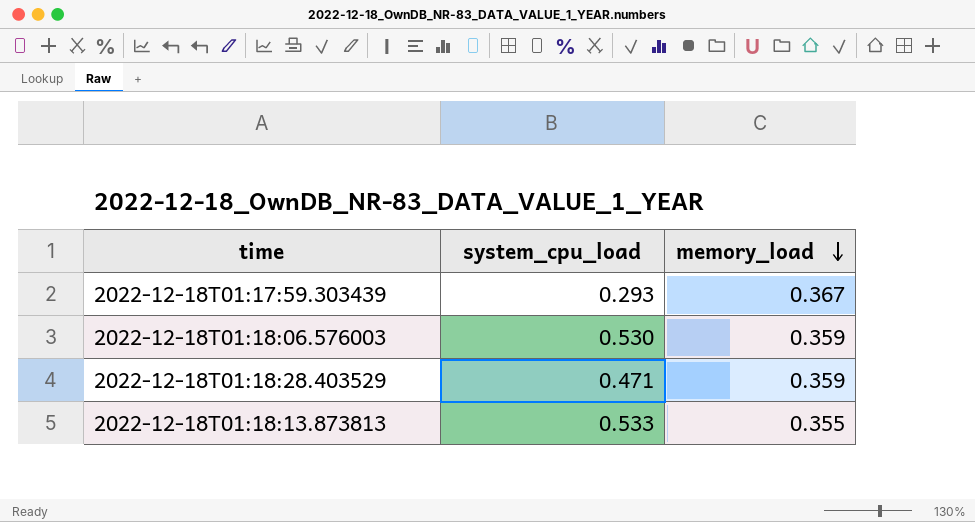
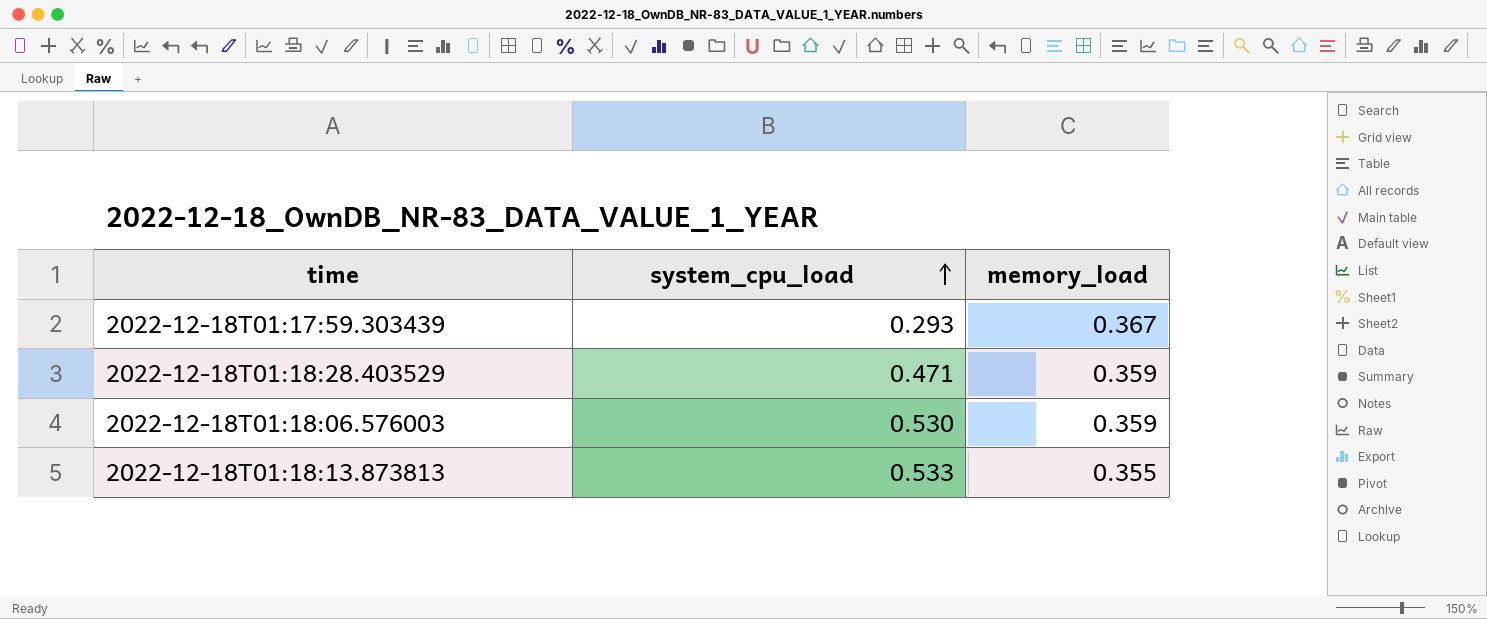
row order: memory_load descending -> system_cpu_load ascending

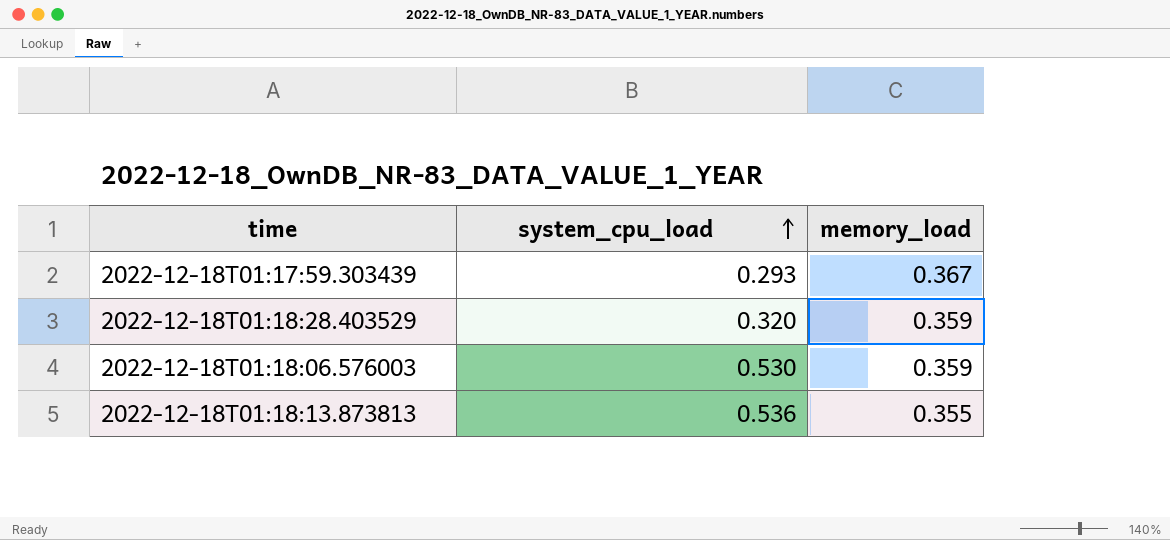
2022-12-18T01:18:28.403529 | system_cpu_load: 0.471 -> 0.320
2022-12-18T01:18:13.873813 | system_cpu_load: 0.533 -> 0.536

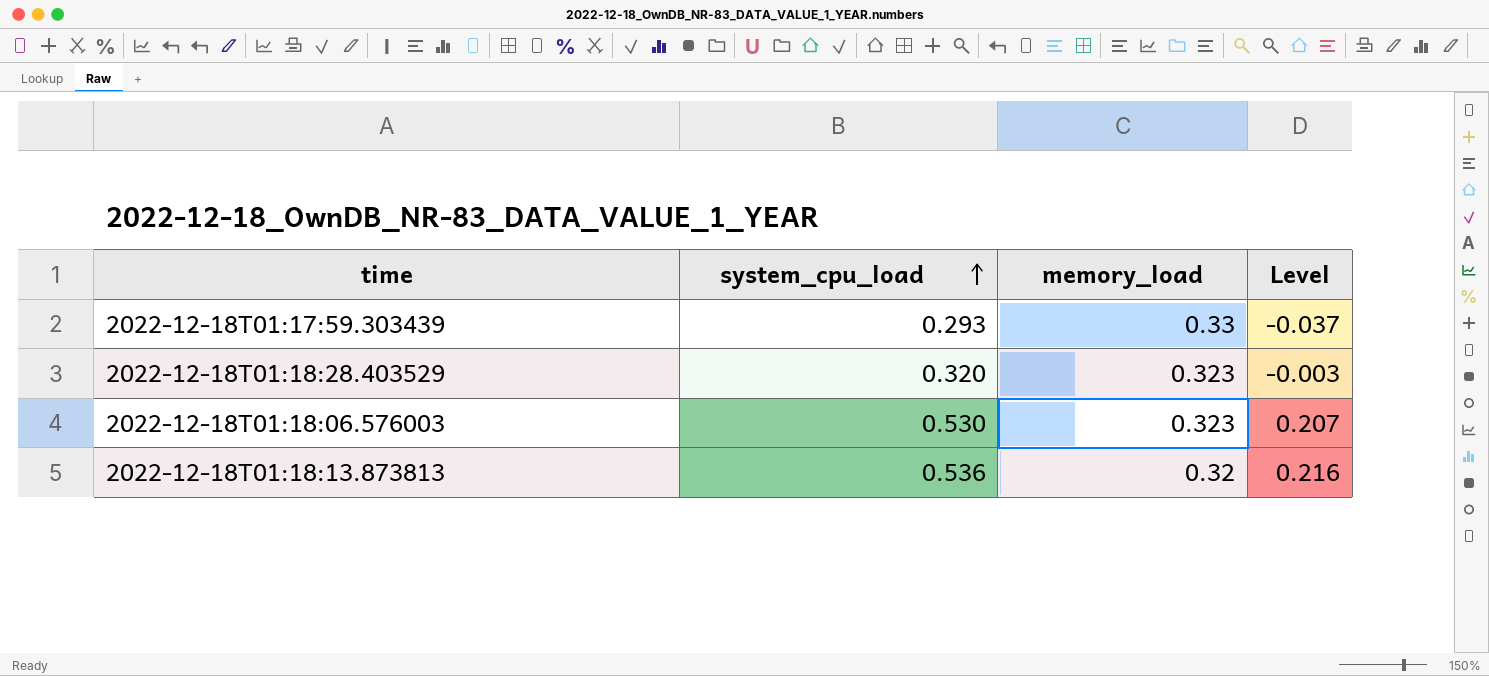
column Level | formula: none -> [system_cpu_load] - [memory_load]
2022-12-18T01:17:59.303439 | memory_load: 0.367 -> 0.33
2022-12-18T01:18:28.403529 | memory_load: 0.359 -> 0.323
2022-12-18T01:18:06.576003 | memory_load: 0.359 -> 0.323
2022-12-18T01:18:13.873813 | memory_load: 0.355 -> 0.32

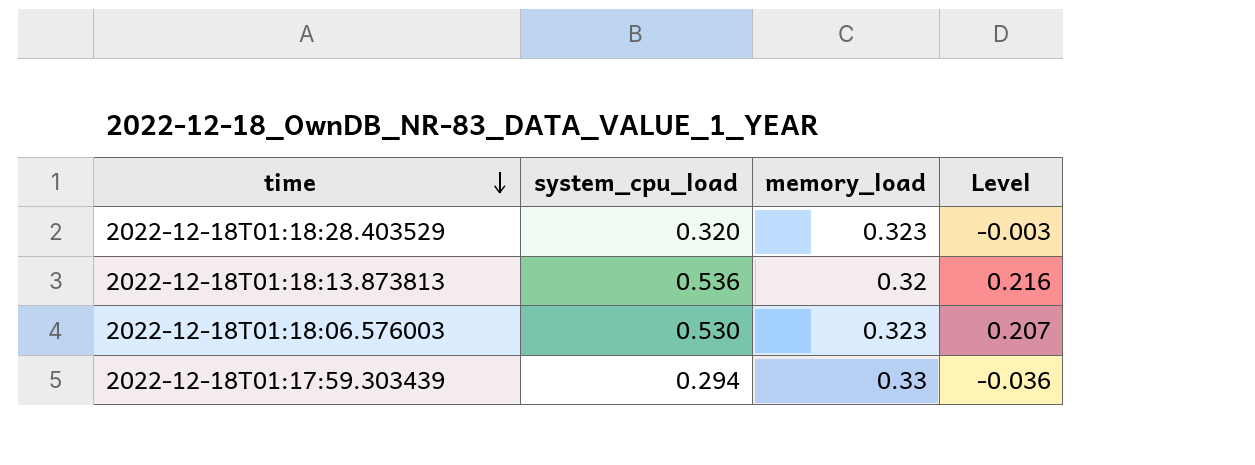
row order: system_cpu_load ascending -> time descending
2022-12-18T01:17:59.303439 | system_cpu_load: 0.293 -> 0.294
2022-12-18T01:17:59.303439 | Level: -0.037 -> -0.036

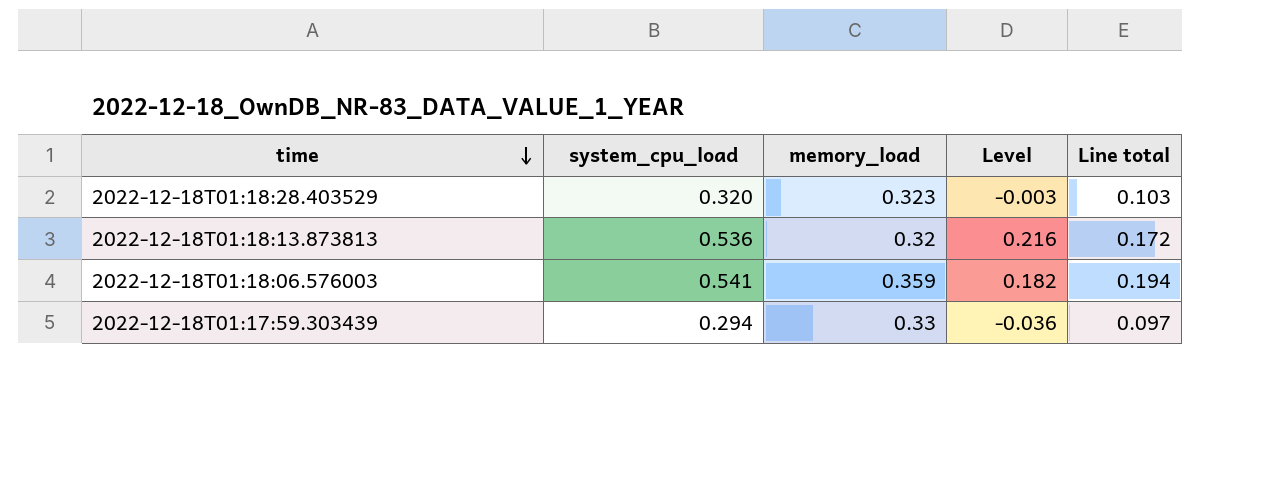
column Line total | formula: none -> [system_cpu_load] * [memory_load]
2022-12-18T01:18:06.576003 | system_cpu_load: 0.530 -> 0.541
2022-12-18T01:18:06.576003 | memory_load: 0.323 -> 0.359
2022-12-18T01:18:06.576003 | Level: 0.207 -> 0.182

